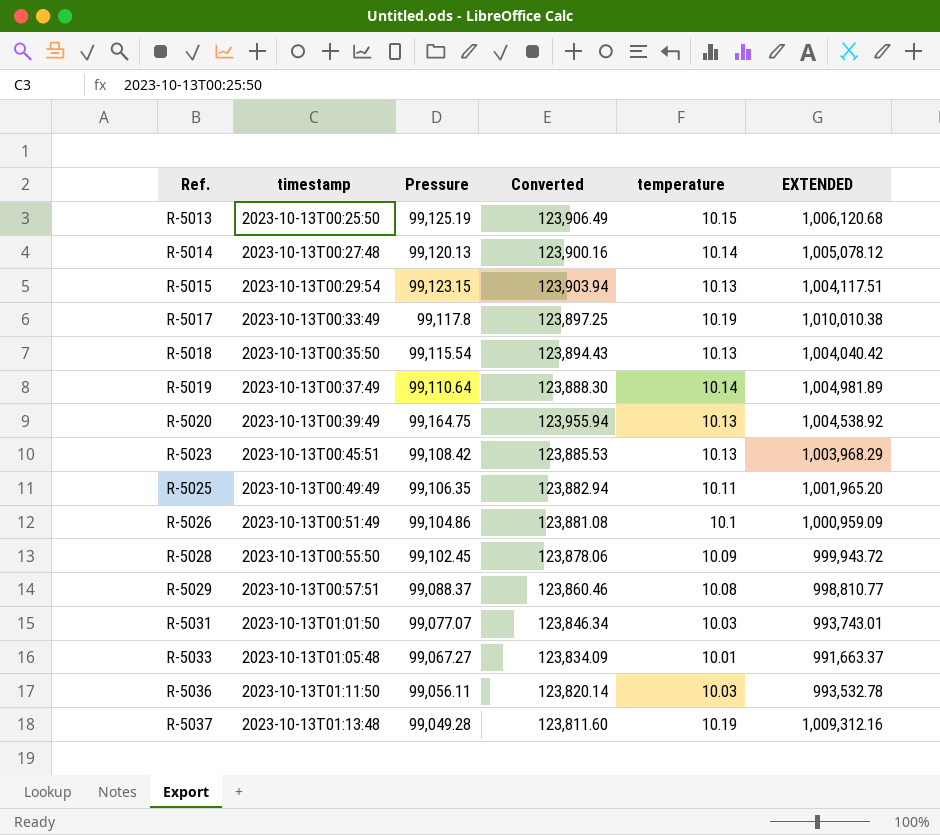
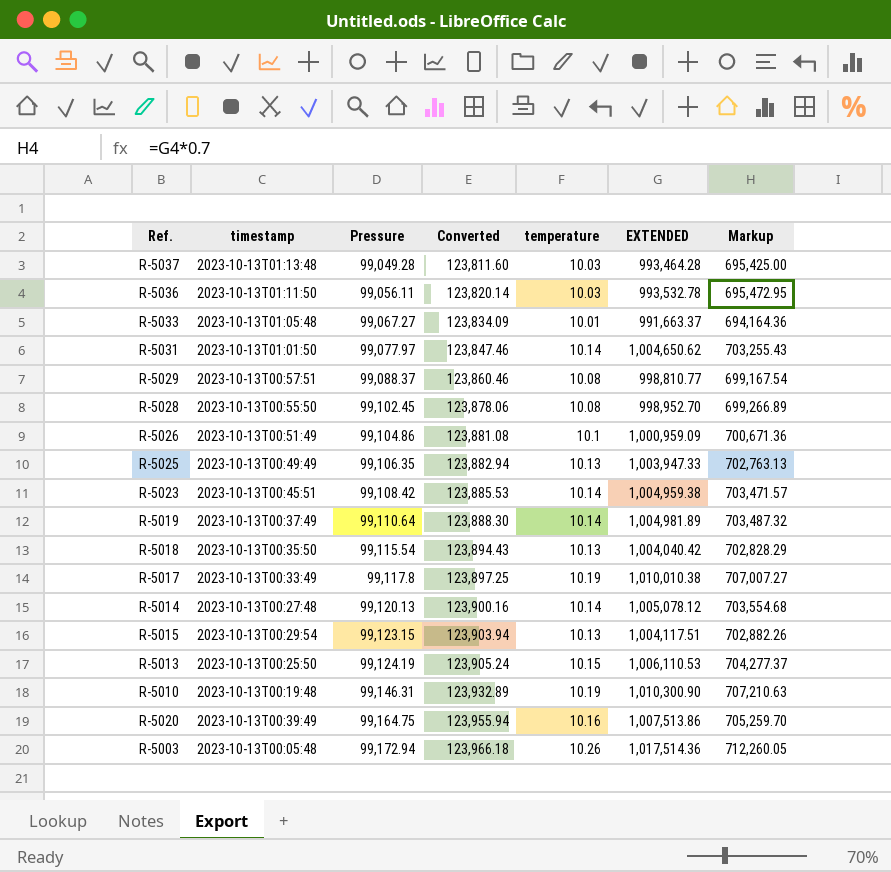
row order: Ref. ascending -> Pressure ascending
column Markup | formula: none -> [EXTENDED] * 0.7
R-5037 | temperature: 10.19 -> 10.03
R-5037 | EXTENDED: 1,009,312.16 -> 993,464.28
R-5031 | Pressure: 99,077.07 -> 99,077.97
R-5031 | Converted: 123,846.34 -> 123,847.46
R-5031 | temperature: 10.03 -> 10.14
R-5031 | EXTENDED: 993,743.01 -> 1,004,650.62
R-5028 | temperature: 10.09 -> 10.08
R-5028 | EXTENDED: 999,943.72 -> 998,952.70
R-5025 | temperature: 10.11 -> 10.13
R-5025 | EXTENDED: 1,001,965.20 -> 1,003,947.33
R-5023 | temperature: 10.13 -> 10.14
R-5023 | EXTENDED: 1,003,968.29 -> 1,004,959.38
R-5013 | Pressure: 99,125.19 -> 99,124.19
R-5013 | Converted: 123,906.49 -> 123,905.24
R-5013 | EXTENDED: 1,006,120.68 -> 1,006,110.53
row R-5010: none -> 2023-10-13T00:19:48 | 99,146.31 | 123,932.89 | 10.19 | 1,010,300.90 | 707,210.63
R-5020 | temperature: 10.13 -> 10.16
R-5020 | EXTENDED: 1,004,538.92 -> 1,007,513.86
row R-5003: none -> 2023-10-13T00:05:48 | 99,172.94 | 123,966.18 | 10.26 | 1,017,514.36 | 712,260.05

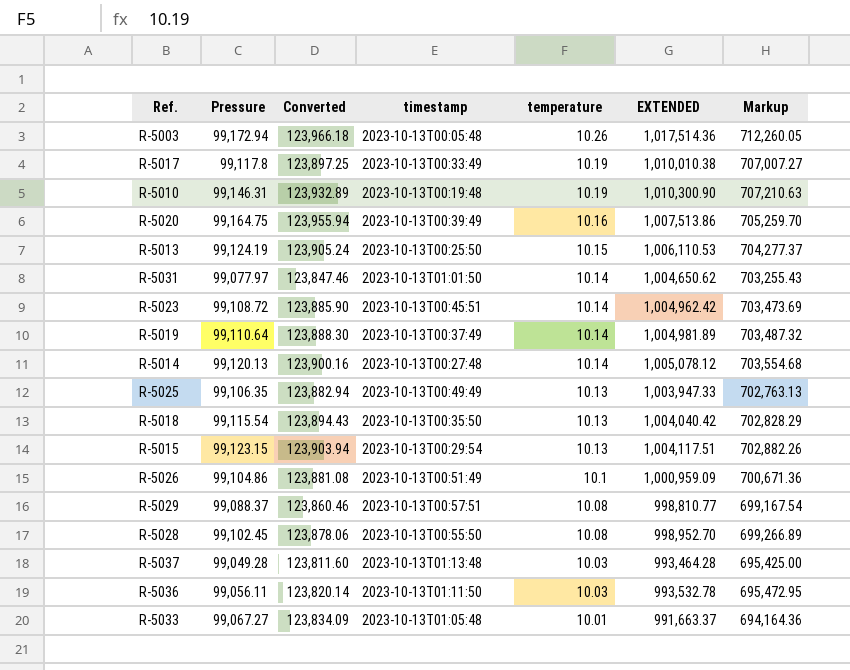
row order: Pressure ascending -> temperature descending
column timestamp | position: 2 -> 4
R-5023 | Pressure: 99,108.42 -> 99,108.72
R-5023 | Converted: 123,885.53 -> 123,885.90
R-5023 | EXTENDED: 1,004,959.38 -> 1,004,962.42
R-5023 | Markup: 703,471.57 -> 703,473.69

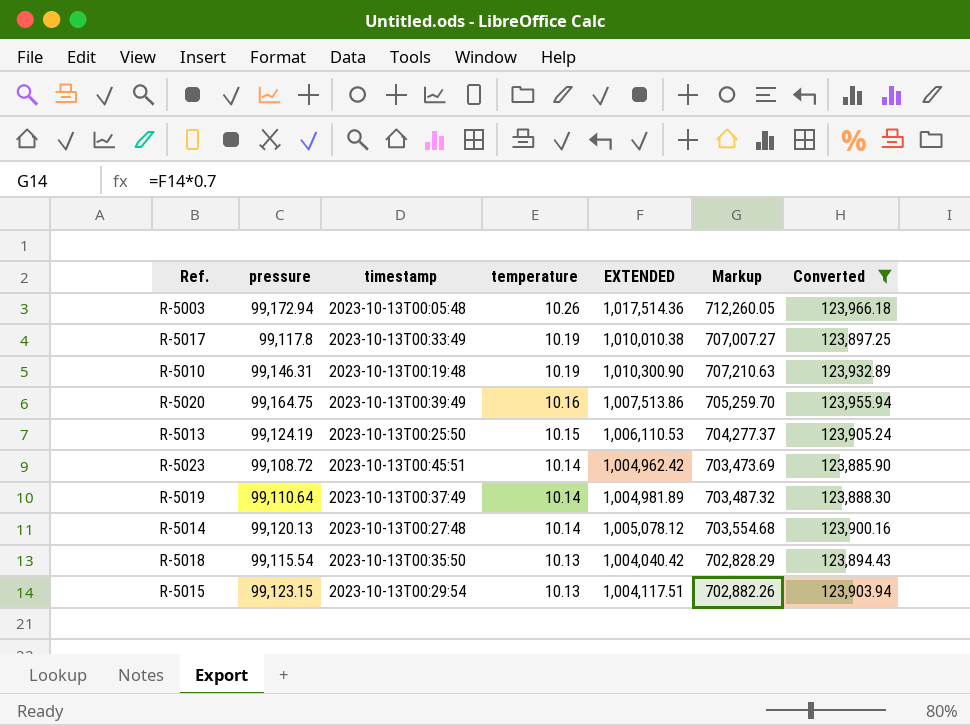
filter: none -> Converted >= 123,885.90
column name: Pressure -> pressure
column Converted | position: 3 -> 7

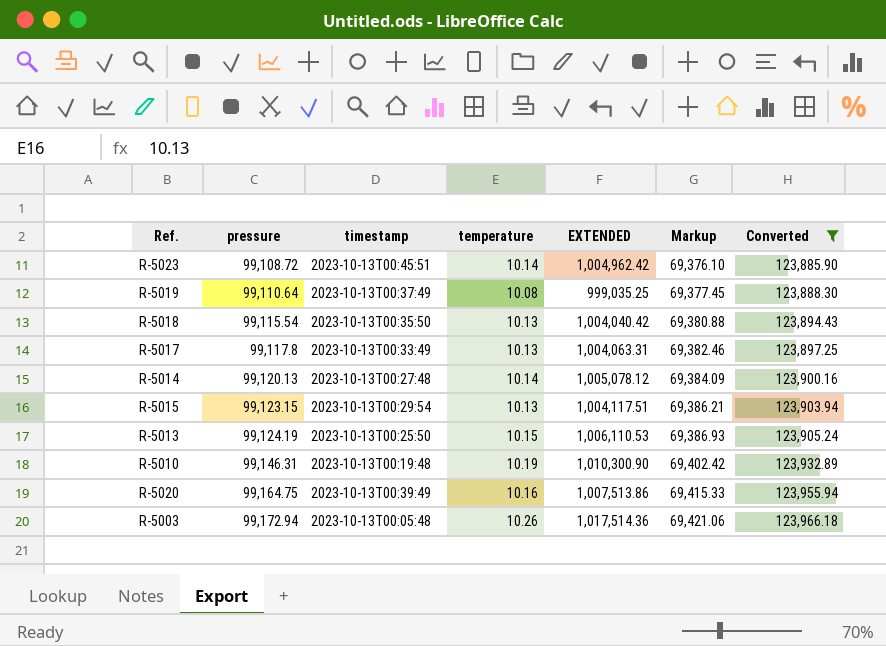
row order: temperature descending -> pressure ascending
column Markup | formula: [EXTENDED] * 0.7 -> [pressure] * 0.7
R-5019 | temperature: 10.14 -> 10.08
R-5019 | EXTENDED: 1,004,981.89 -> 999,035.25
R-5017 | temperature: 10.19 -> 10.13
R-5017 | EXTENDED: 1,010,010.38 -> 1,004,063.31

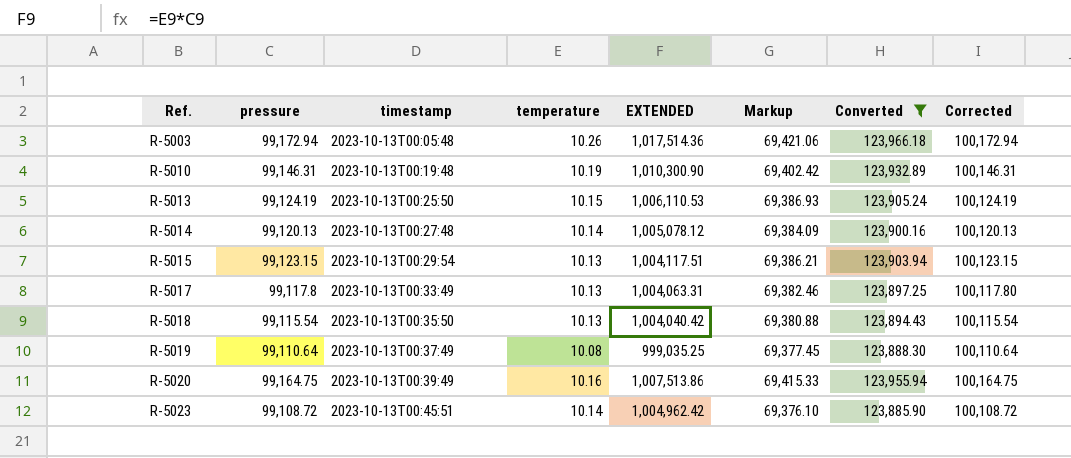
row order: pressure ascending -> Ref. ascending
column Corrected | formula: none -> [pressure] + 1000

